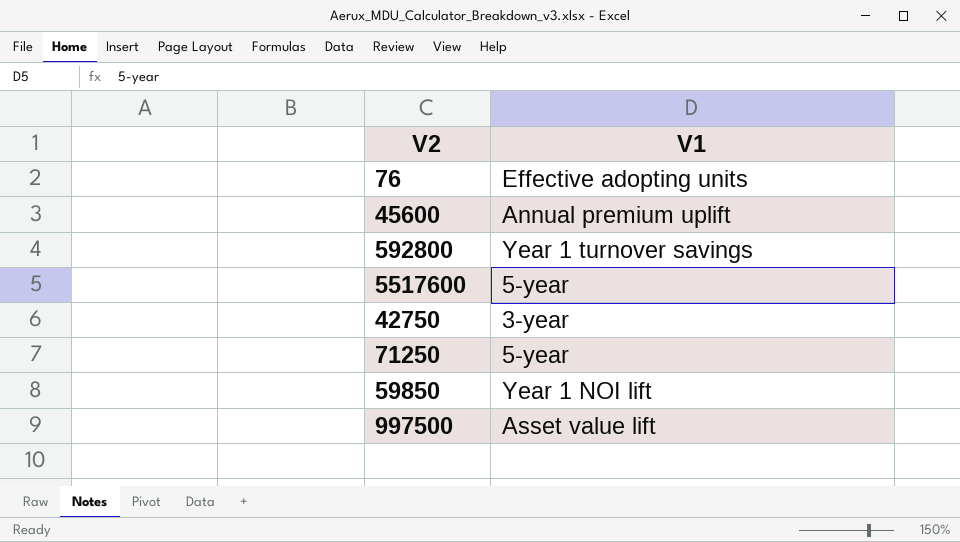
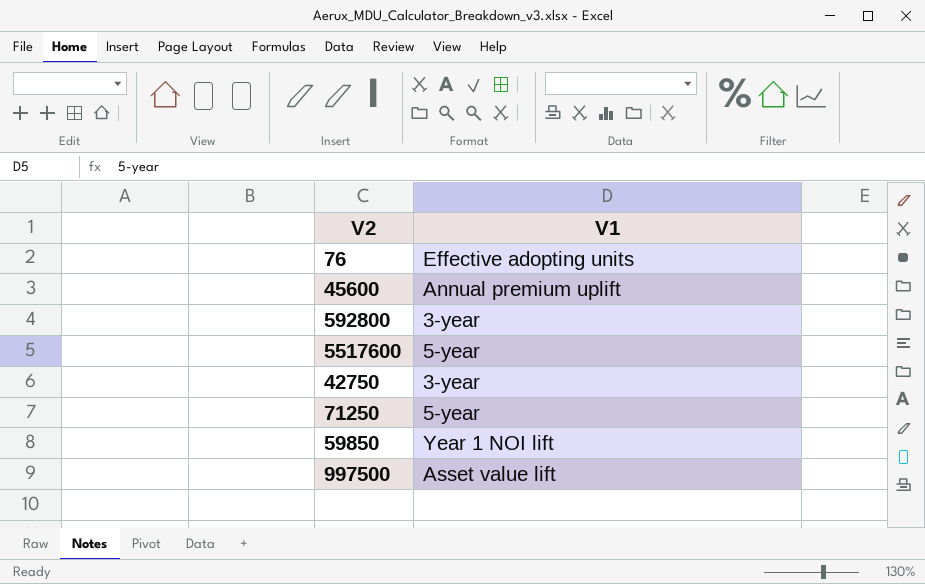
592800 | V1: Year 1 turnover savings -> 3-year

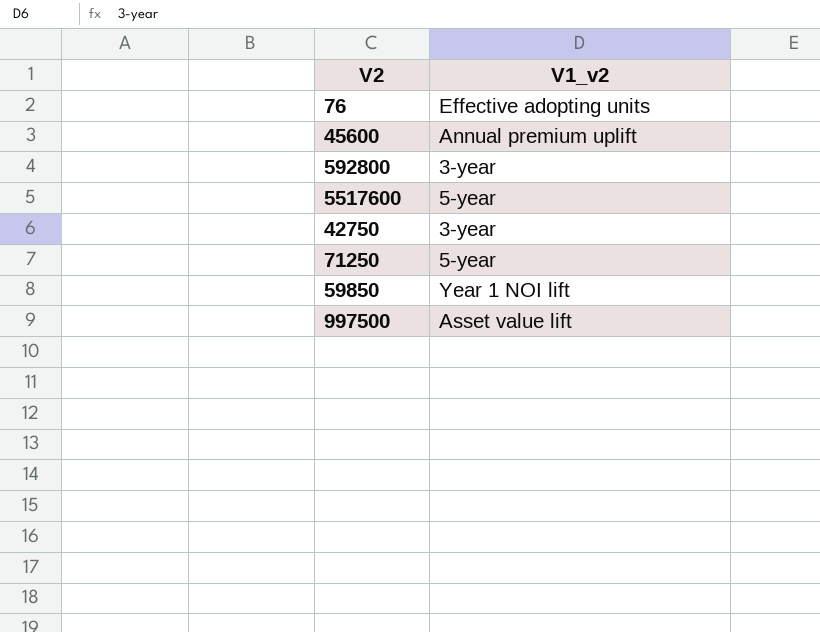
column name: V1 -> V1_v2

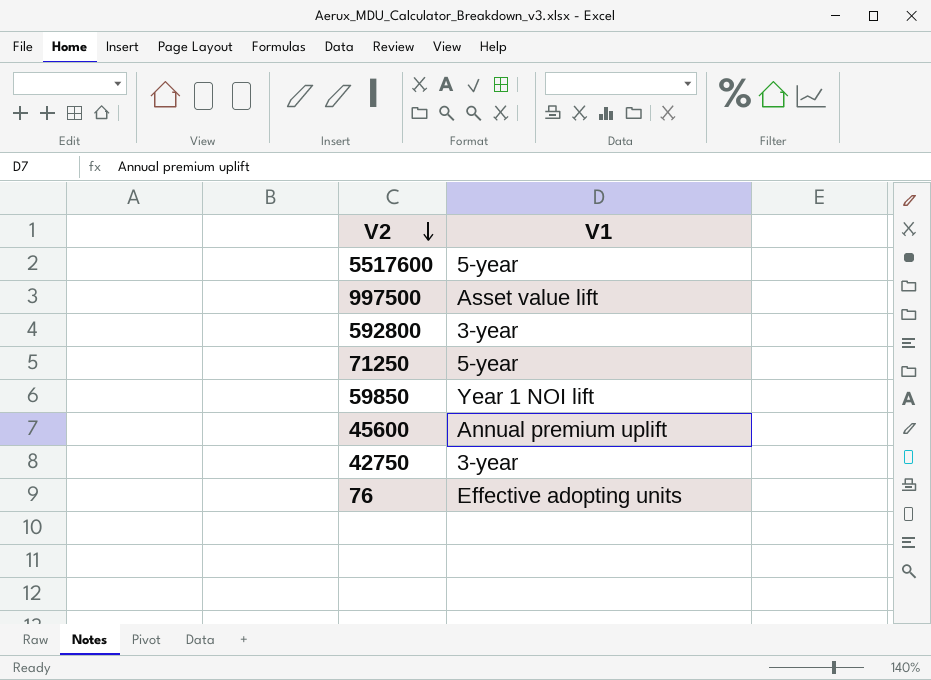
row order: none -> V2 descending
column name: V1_v2 -> V1

